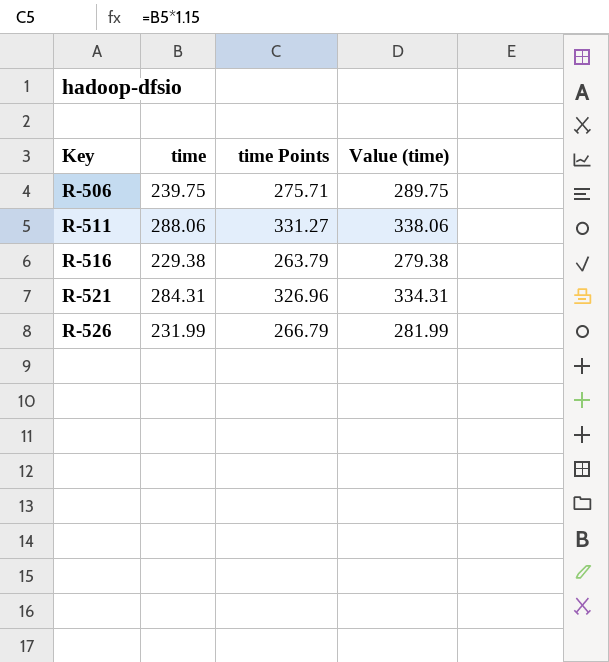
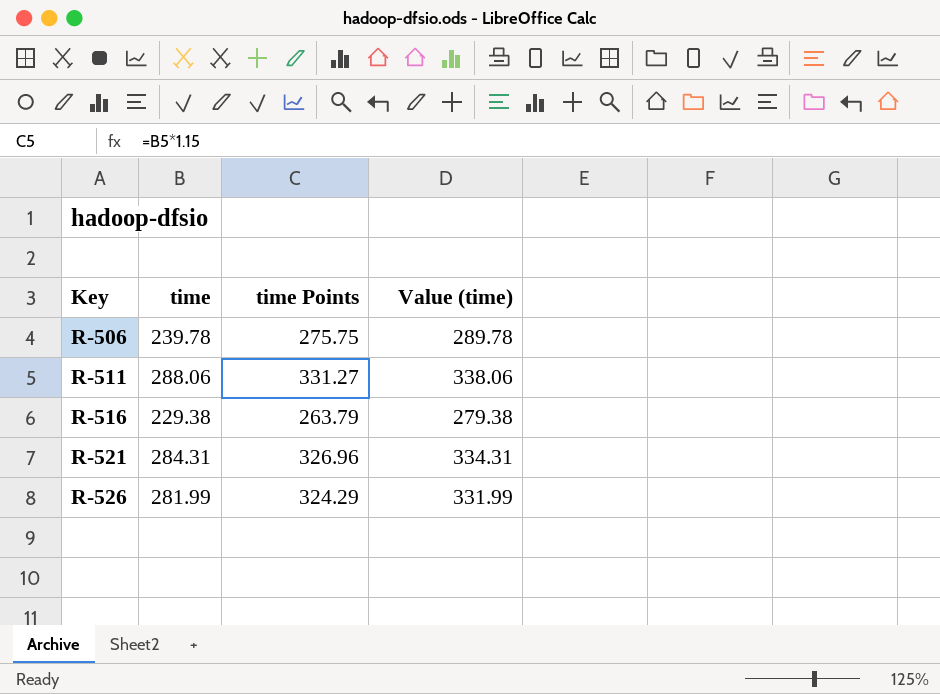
R-506 | time: 239.75 -> 239.78
R-506 | time Points: 275.71 -> 275.75
R-506 | Value (time): 289.75 -> 289.78
R-526 | time: 231.99 -> 281.99
R-526 | time Points: 266.79 -> 324.29
R-526 | Value (time): 281.99 -> 331.99

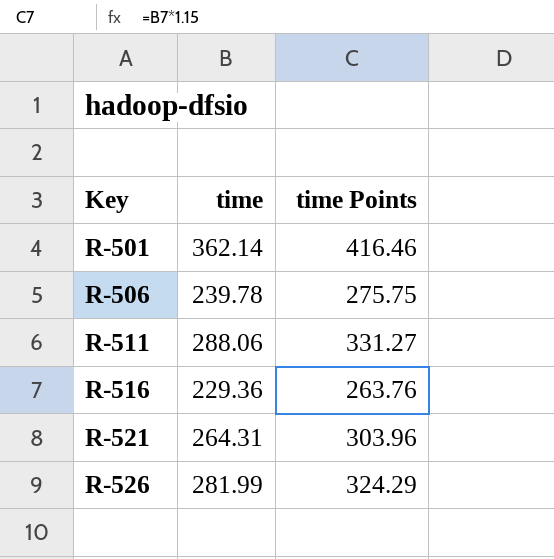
column Value (time) | formula: [time] + 50 -> none
row R-501: none -> 362.14 | 416.46
R-516 | time: 229.38 -> 229.36
R-516 | time Points: 263.79 -> 263.76
R-521 | time: 284.31 -> 264.31
R-521 | time Points: 326.96 -> 303.96

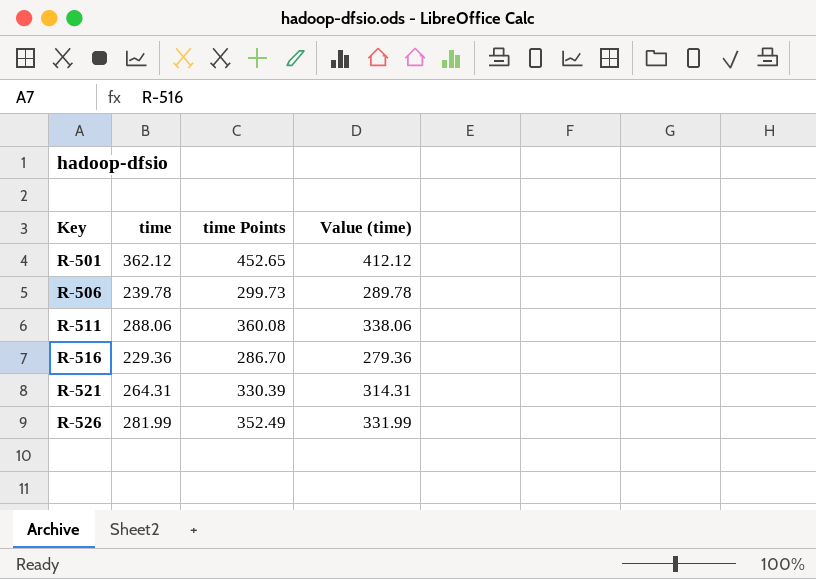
column time Points | formula: [time] * 1.15 -> [time] * 1.25
column Value (time) | formula: none -> [time] + 50
R-501 | time: 362.14 -> 362.12

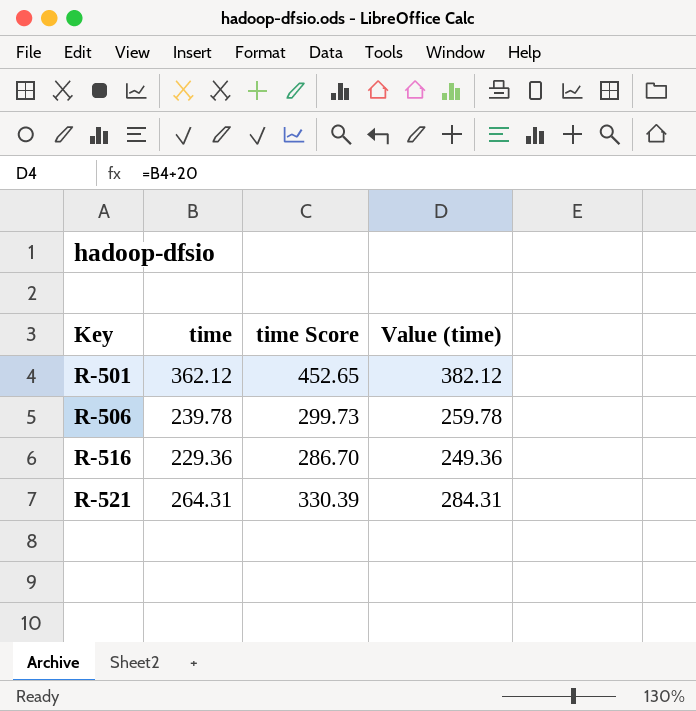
column name: time Points -> time Score
column Value (time) | formula: [time] + 50 -> [time] + 20
row R-511: 288.06 | 360.08 | 338.06 -> none
row R-526: 281.99 | 352.49 | 331.99 -> none

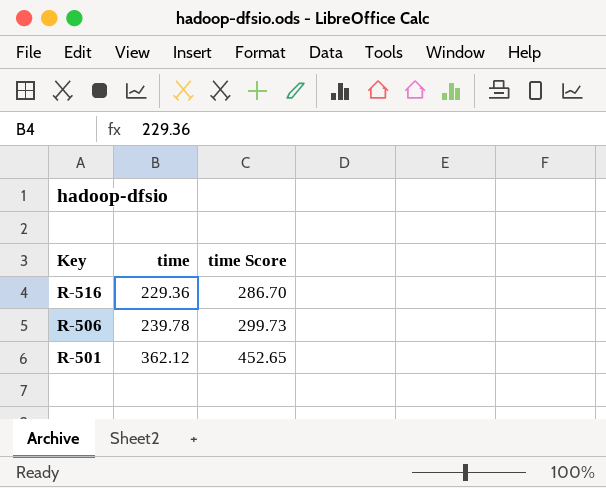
row order: Key ascending -> Key descending
column Value (time) | formula: [time] + 20 -> none
row R-521: 264.31 | 330.39 | 284.31 -> none

